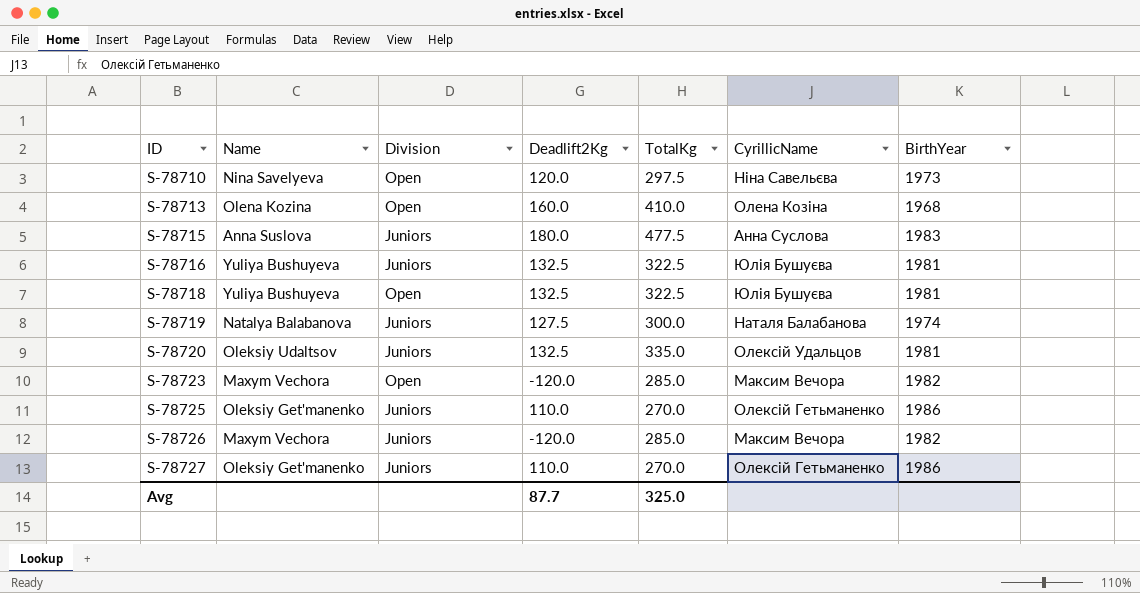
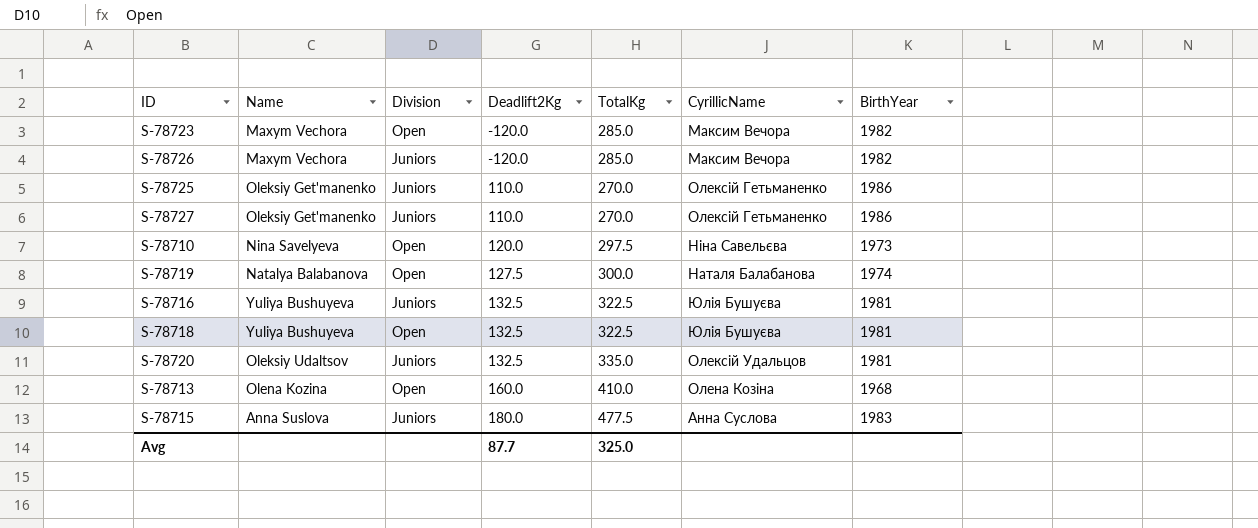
row order: ID ascending -> Deadlift2Kg ascending
S-78719 | Division: Juniors -> Open

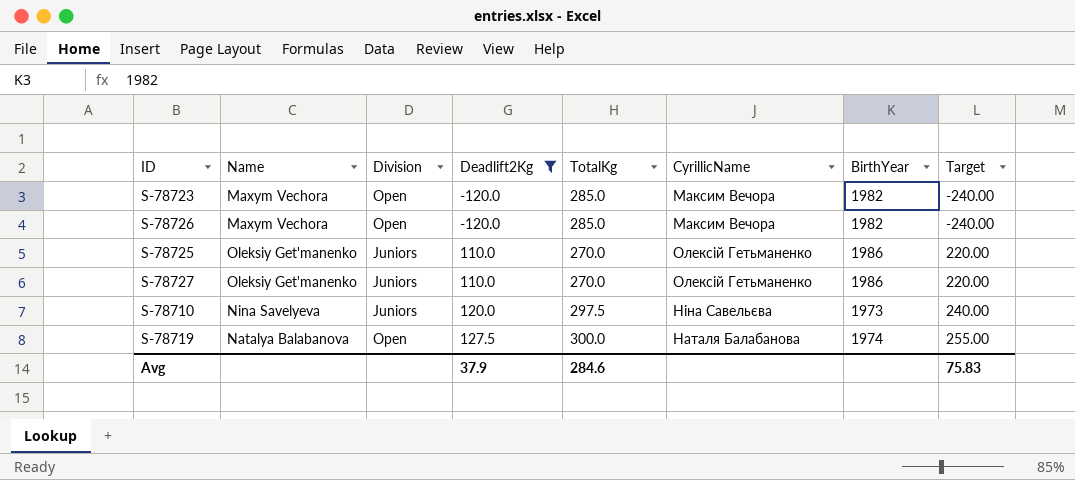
filter: none -> Deadlift2Kg <= 127.5
column Target | formula: none -> [Deadlift2Kg] * 2
S-78726 | Division: Juniors -> Open
S-78710 | Division: Open -> Juniors
Avg | Deadlift2Kg: 87.7 -> 37.9
Avg | TotalKg: 325.0 -> 284.6

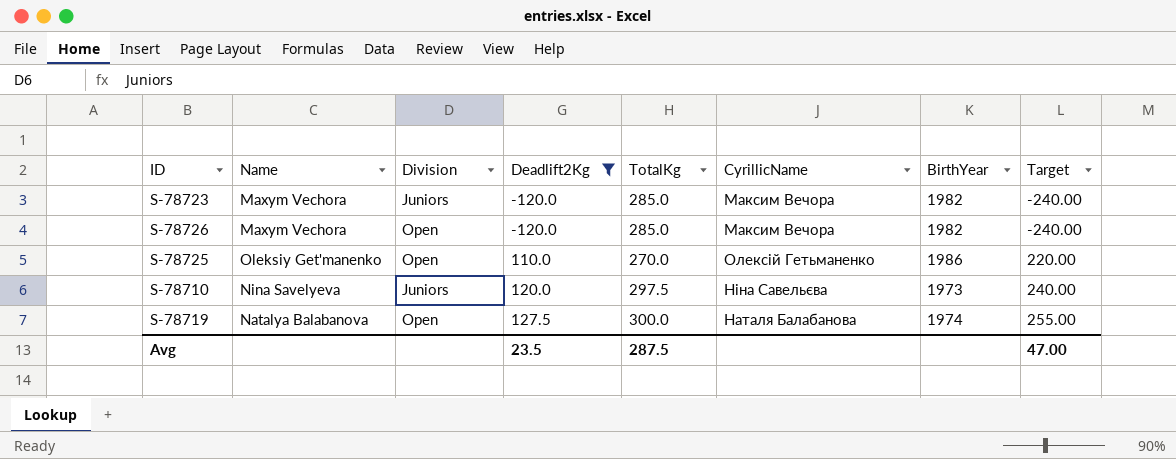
row S-78727: Oleksiy Get'manenko | Juniors | 110.0 | 270.0 | Олексій Гетьманенко | 1986 | 220.00 -> none
S-78723 | Division: Open -> Juniors
S-78725 | Division: Juniors -> Open
Avg | Deadlift2Kg: 37.9 -> 23.5
Avg | TotalKg: 284.6 -> 287.5
Avg | Target: 75.83 -> 47.00

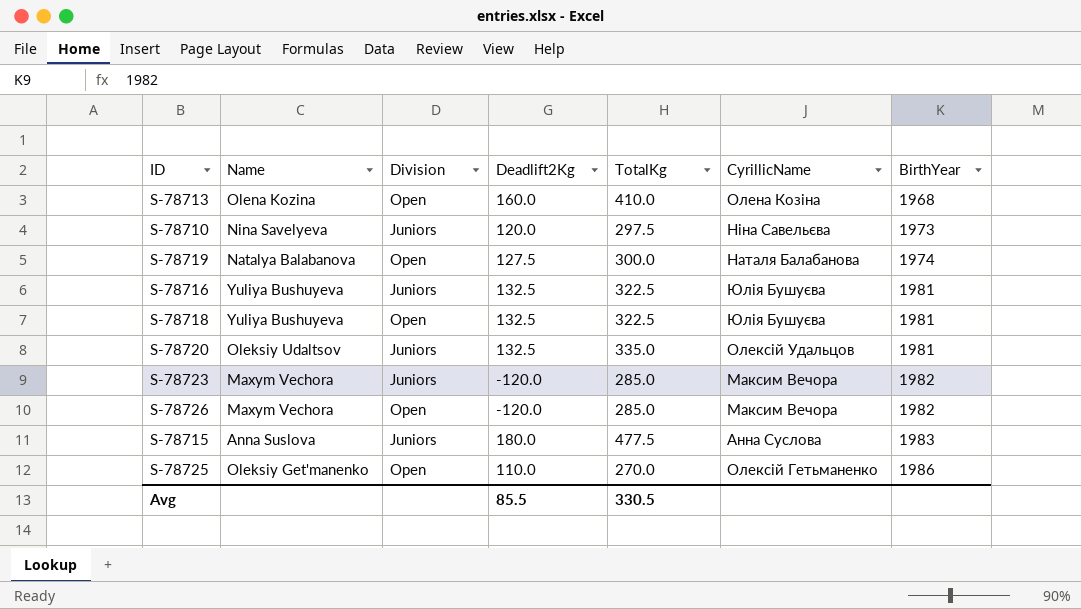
filter: Deadlift2Kg <= 127.5 -> none
row order: Deadlift2Kg ascending -> BirthYear ascending
column Target | formula: [Deadlift2Kg] * 2 -> none
Avg | Deadlift2Kg: 23.5 -> 85.5
Avg | TotalKg: 287.5 -> 330.5

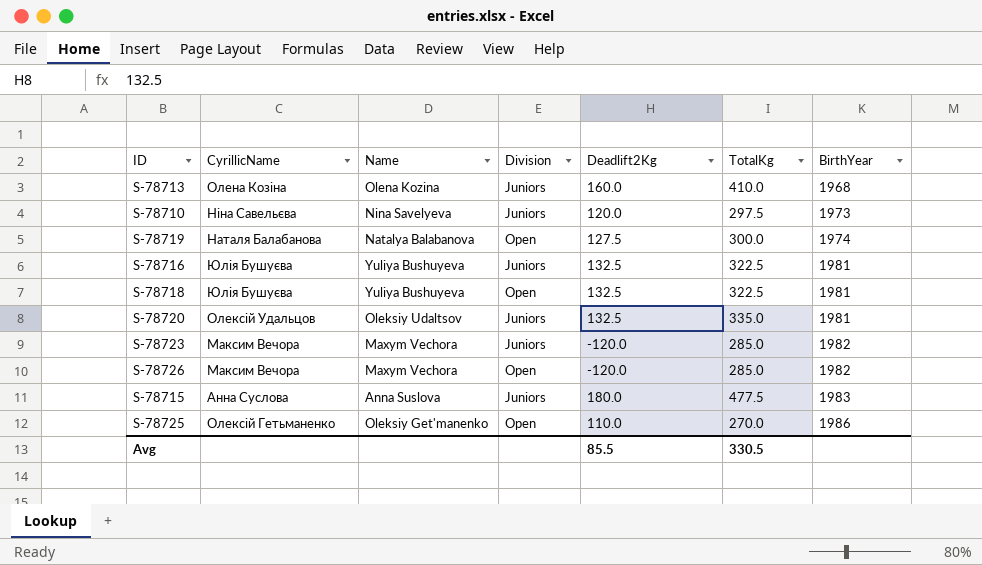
column CyrillicName | position: 6 -> 2
S-78713 | Division: Open -> Juniors

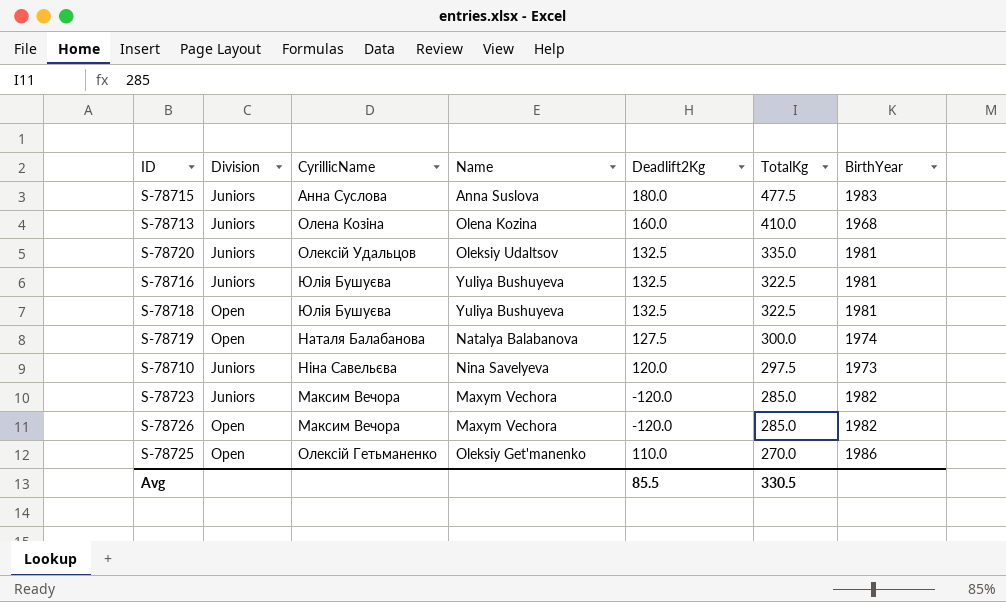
row order: BirthYear ascending -> TotalKg descending
column Division | position: 4 -> 2

